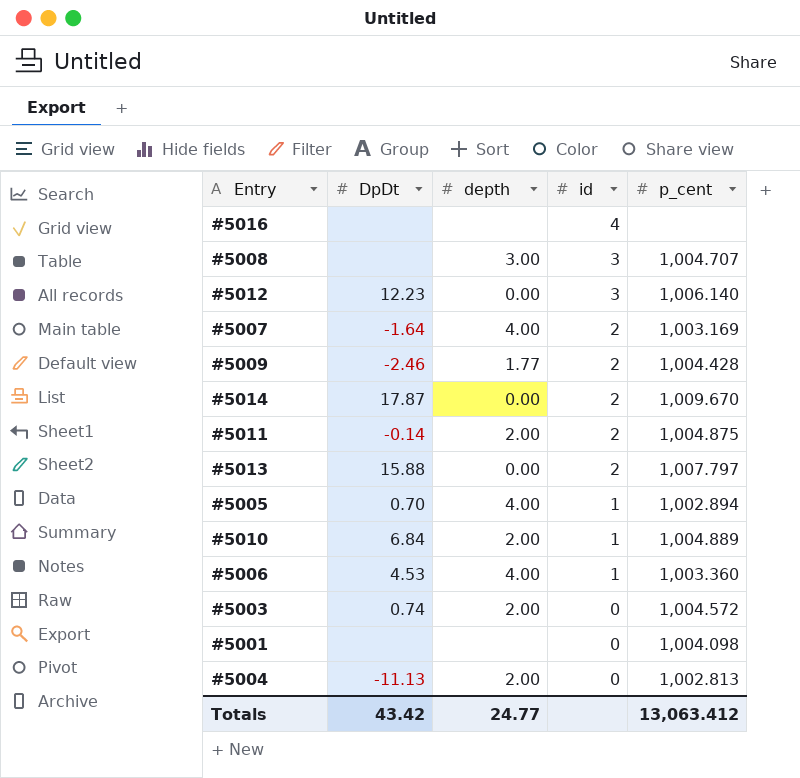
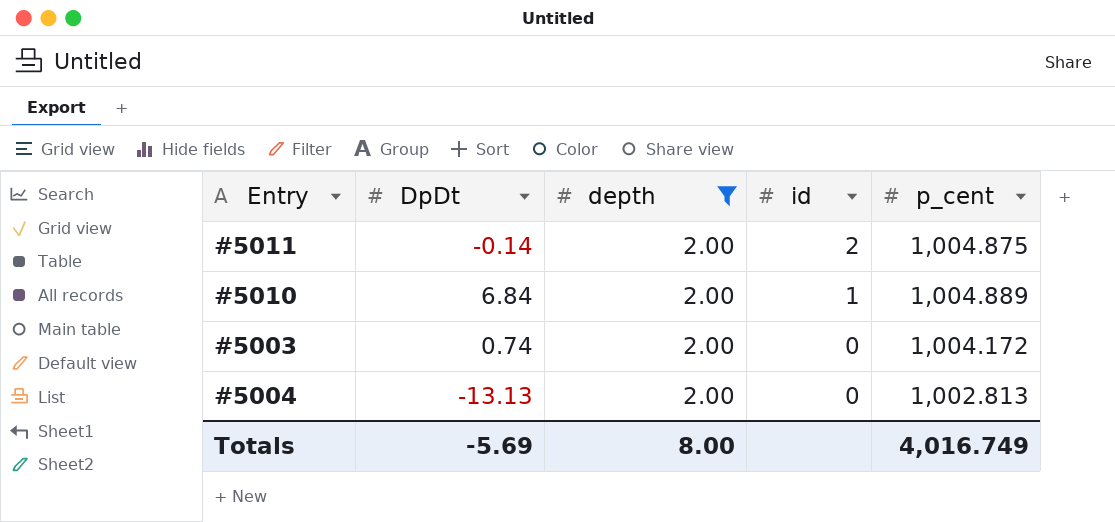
filter: none -> depth = 2.00
#5003 | p_cent: 1,004.572 -> 1,004.172
#5004 | DpDt: -11.13 -> -13.13
Totals | DpDt: 43.42 -> -5.69
Totals | depth: 24.77 -> 8.00
Totals | p_cent: 13,063.412 -> 4,016.749

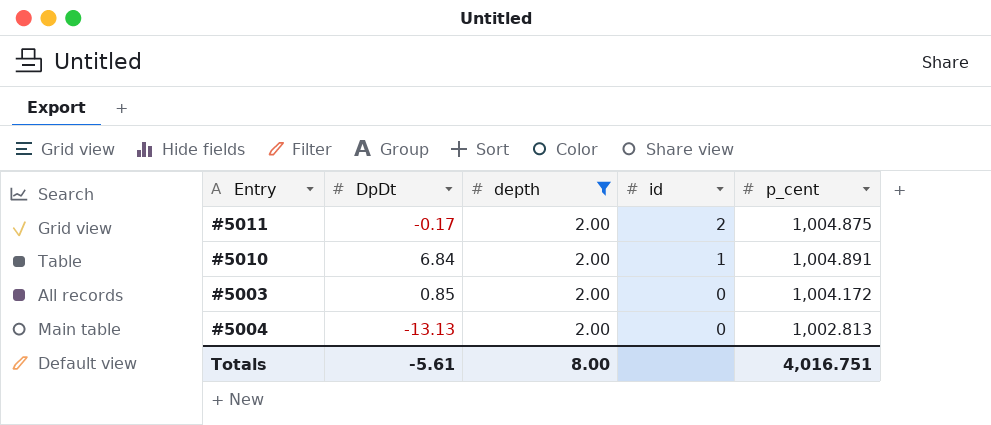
#5011 | DpDt: -0.14 -> -0.17
#5010 | p_cent: 1,004.889 -> 1,004.891
#5003 | DpDt: 0.74 -> 0.85
Totals | DpDt: -5.69 -> -5.61
Totals | p_cent: 4,016.749 -> 4,016.751

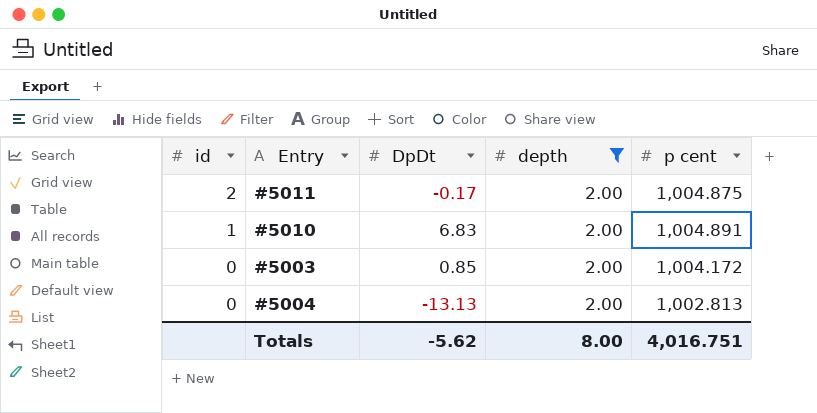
column id | position: 4 -> 1
column name: p_cent -> p cent
#5010 | DpDt: 6.84 -> 6.83
Totals | DpDt: -5.61 -> -5.62

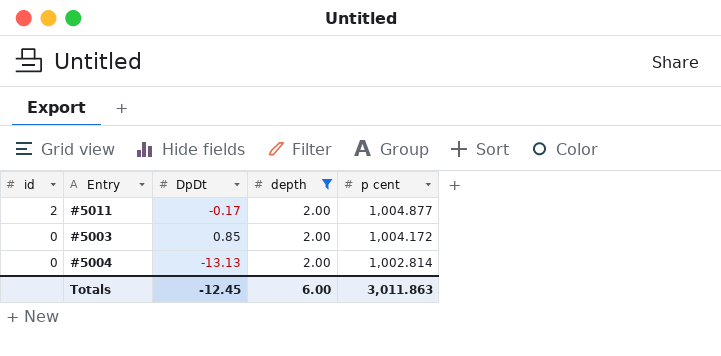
row #5010: 1 | 6.83 | 2.00 | 1,004.891 -> none
#5011 | p cent: 1,004.875 -> 1,004.877
#5004 | p cent: 1,002.813 -> 1,002.814
Totals | DpDt: -5.62 -> -12.45
Totals | depth: 8.00 -> 6.00
Totals | p cent: 4,016.751 -> 3,011.863

